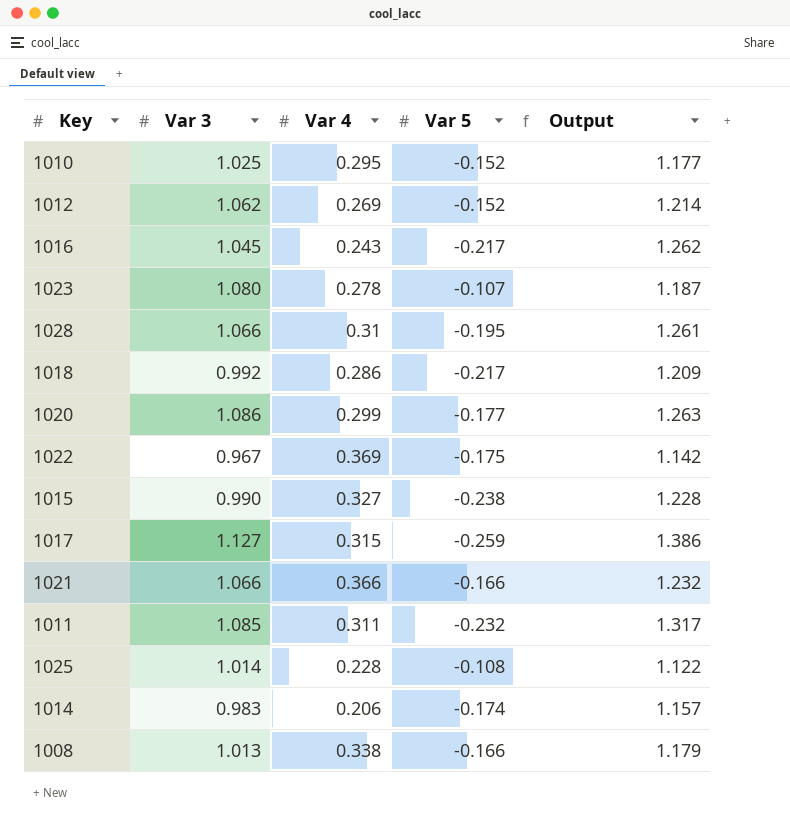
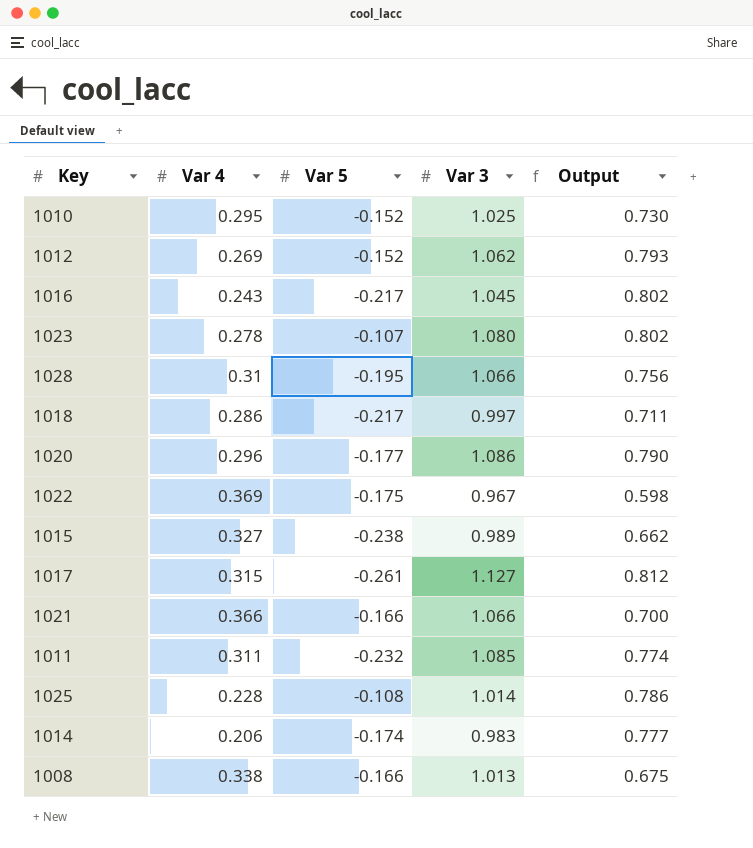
column Var 3 | position: 2 -> 4
column Output | formula: [Var 3] - [Var 5] -> [Var 3] - [Var 4]
1018 | Var 3: 0.992 -> 0.997
1020 | Var 4: 0.299 -> 0.296
1015 | Var 3: 0.990 -> 0.989
1017 | Var 5: -0.259 -> -0.261

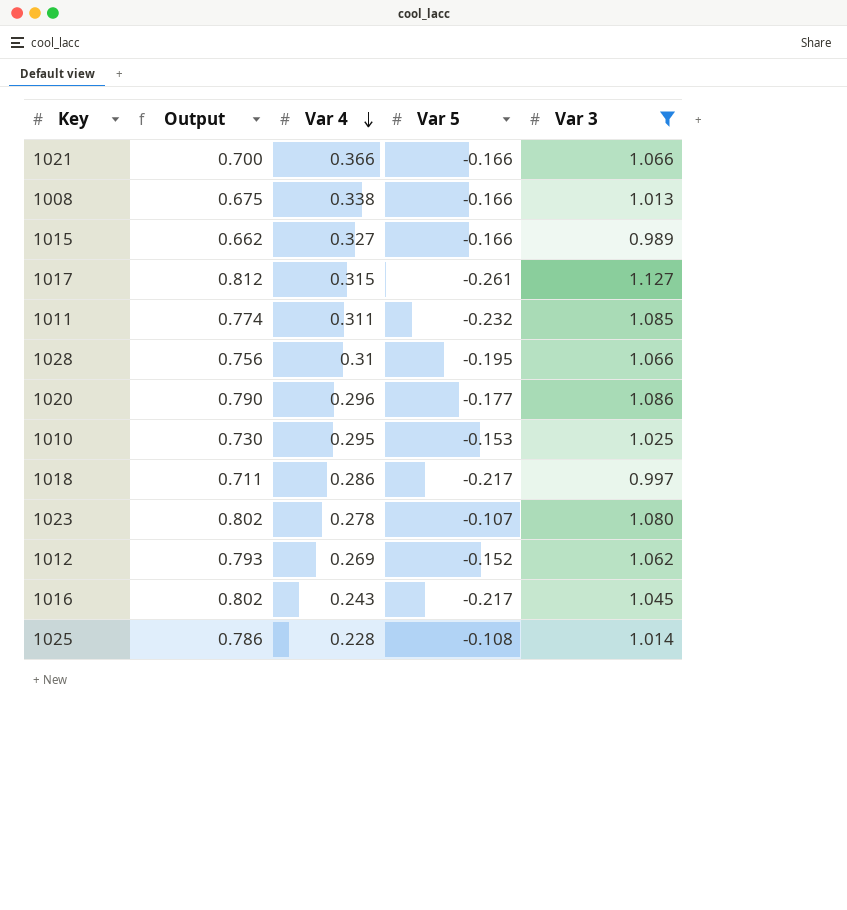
filter: none -> Var 3 >= 0.989
row order: none -> Var 4 descending
column Output | position: 5 -> 2
1015 | Var 5: -0.238 -> -0.166
1010 | Var 5: -0.152 -> -0.153

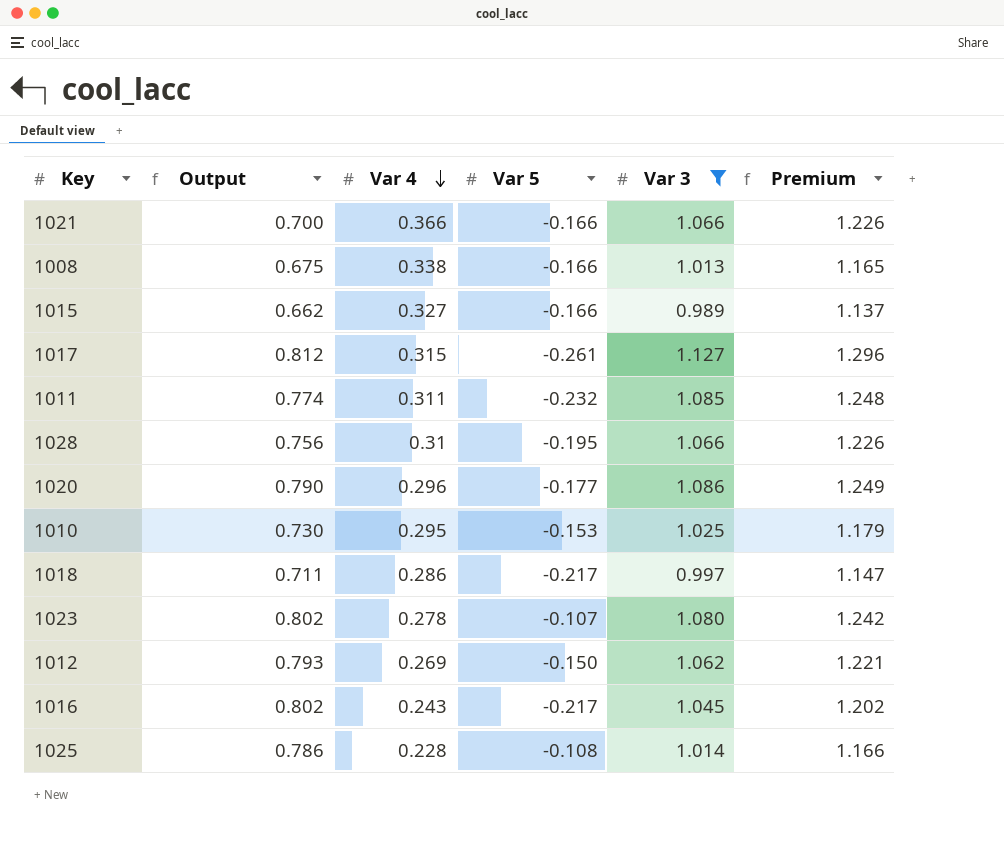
column Premium | formula: none -> [Var 3] * 1.15
1012 | Var 5: -0.152 -> -0.150

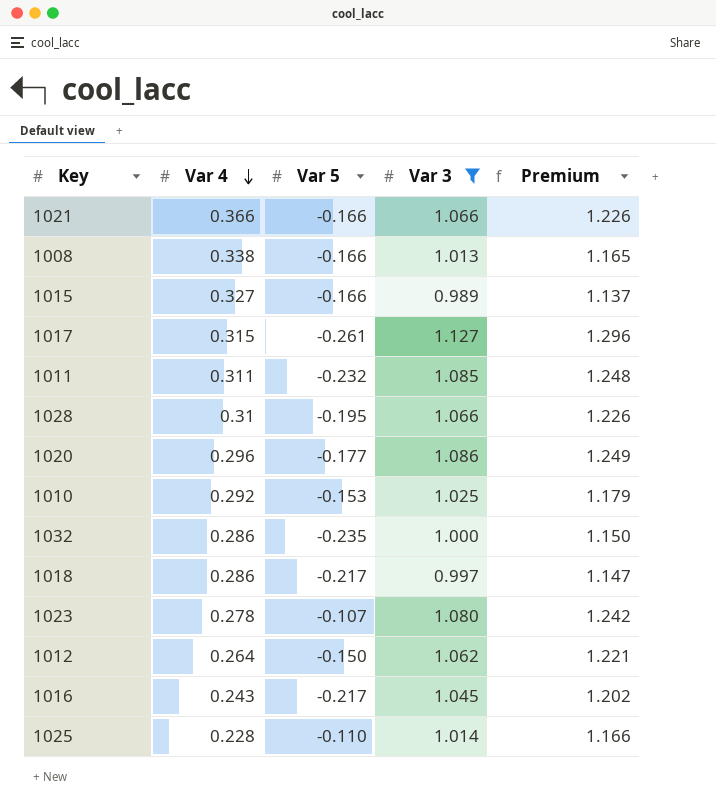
column Output | formula: [Var 3] - [Var 4] -> none
1010 | Var 4: 0.295 -> 0.292
row 1032: none -> 0.286 | -0.235 | 1.000 | 1.150
1012 | Var 4: 0.269 -> 0.264
1025 | Var 5: -0.108 -> -0.110

